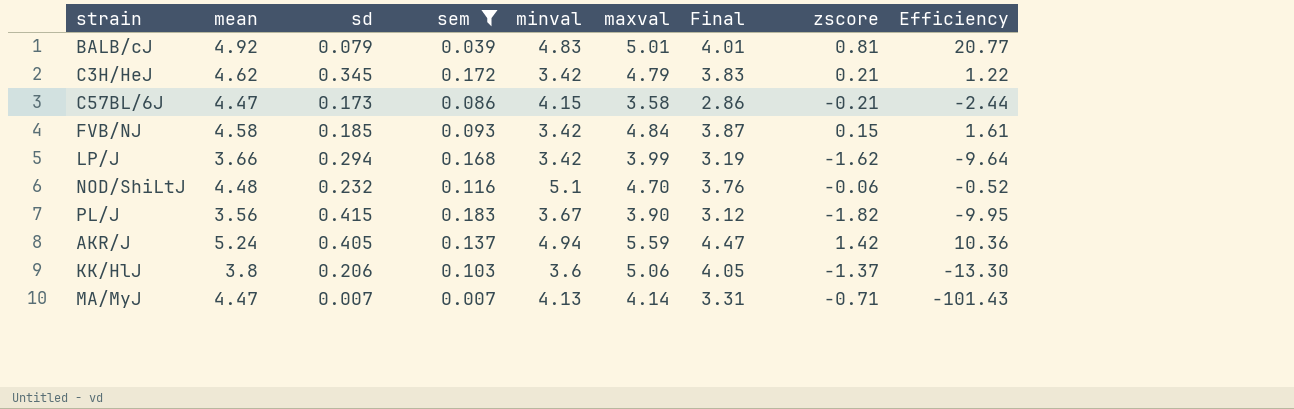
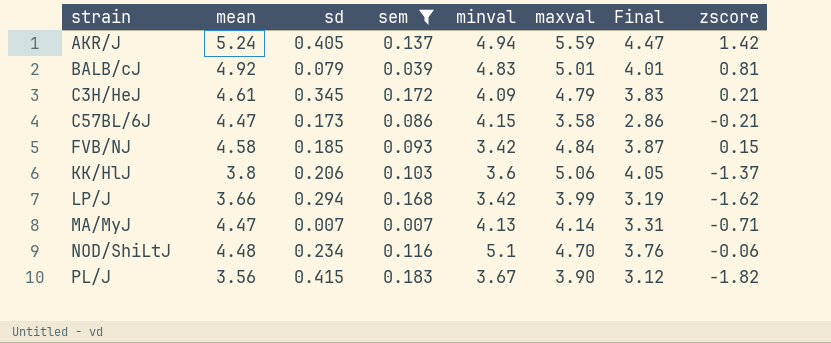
row order: none -> strain ascending
column Efficiency | formula: [zscore] / [sem] -> none
C3H/HeJ | mean: 4.62 -> 4.61
C3H/HeJ | minval: 3.42 -> 4.09
NOD/ShiLtJ | sd: 0.232 -> 0.234

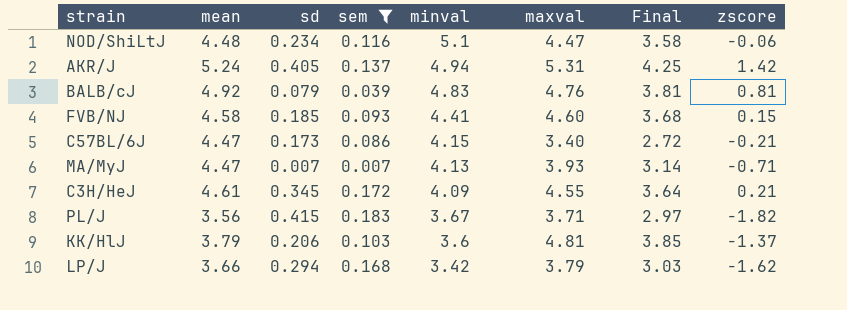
row order: strain ascending -> minval descending
NOD/ShiLtJ | maxval: 4.70 -> 4.47
NOD/ShiLtJ | Final: 3.76 -> 3.58
AKR/J | maxval: 5.59 -> 5.31
AKR/J | Final: 4.47 -> 4.25
BALB/cJ | maxval: 5.01 -> 4.76
BALB/cJ | Final: 4.01 -> 3.81
FVB/NJ | minval: 3.42 -> 4.41
FVB/NJ | maxval: 4.84 -> 4.60
FVB/NJ | Final: 3.87 -> 3.68
C57BL/6J | maxval: 3.58 -> 3.40
C57BL/6J | Final: 2.86 -> 2.72
MA/MyJ | maxval: 4.14 -> 3.93
MA/MyJ | Final: 3.31 -> 3.14
C3H/HeJ | maxval: 4.79 -> 4.55
C3H/HeJ | Final: 3.83 -> 3.64
PL/J | maxval: 3.90 -> 3.71
PL/J | Final: 3.12 -> 2.97
KK/HlJ | mean: 3.8 -> 3.79
KK/HlJ | maxval: 5.06 -> 4.81
KK/HlJ | Final: 4.05 -> 3.85
LP/J | maxval: 3.99 -> 3.79
LP/J | Final: 3.19 -> 3.03

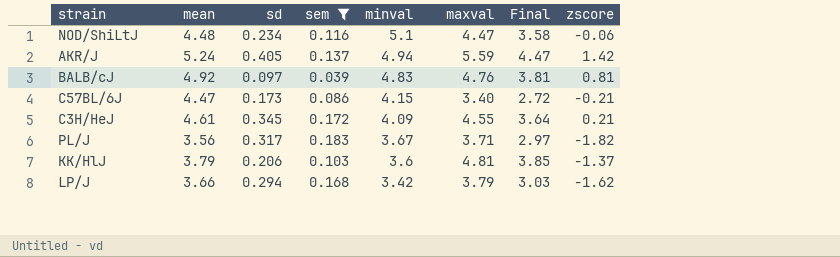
row FVB/NJ: 4.58 | 0.185 | 0.093 | 4.41 | 4.60 | 3.68 | 0.15 -> none
row MA/MyJ: 4.47 | 0.007 | 0.007 | 4.13 | 3.93 | 3.14 | -0.71 -> none
AKR/J | maxval: 5.31 -> 5.59
AKR/J | Final: 4.25 -> 4.47
BALB/cJ | sd: 0.079 -> 0.097
PL/J | sd: 0.415 -> 0.317

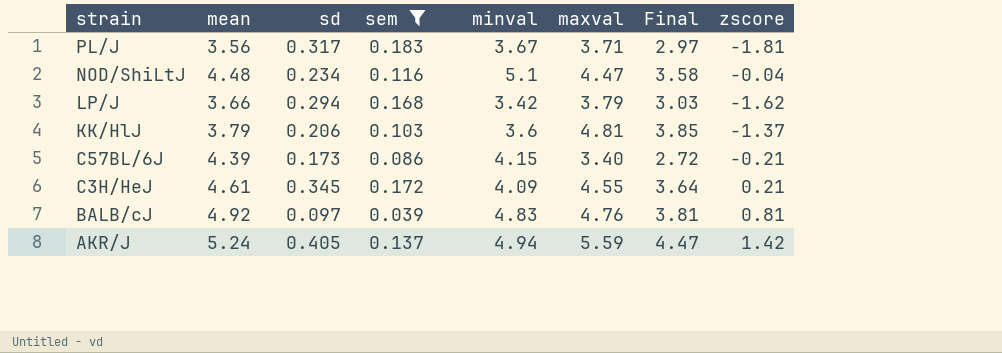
row order: minval descending -> strain descending
PL/J | zscore: -1.82 -> -1.81
NOD/ShiLtJ | zscore: -0.06 -> -0.04
C57BL/6J | mean: 4.47 -> 4.39

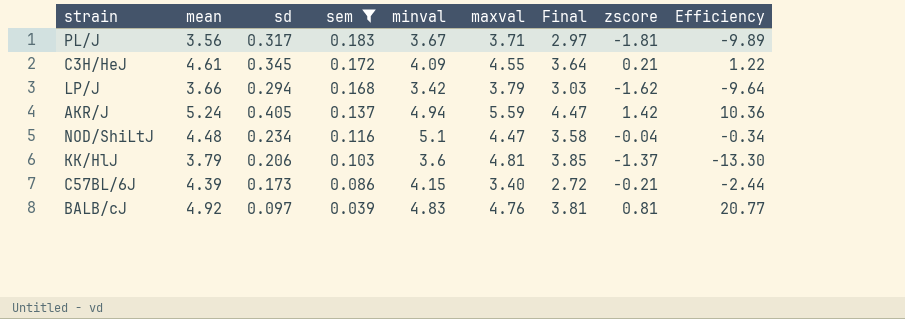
row order: strain descending -> sem descending
column Efficiency | formula: none -> [zscore] / [sem]

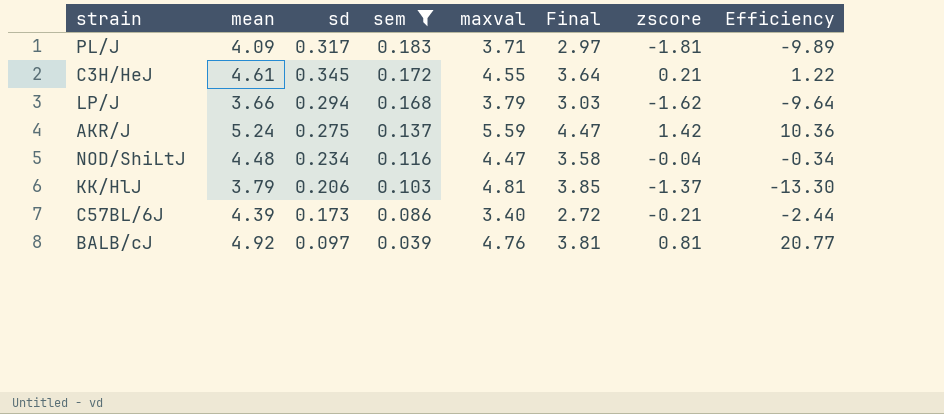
column minval | position: 5 -> none
PL/J | mean: 3.56 -> 4.09
AKR/J | sd: 0.405 -> 0.275

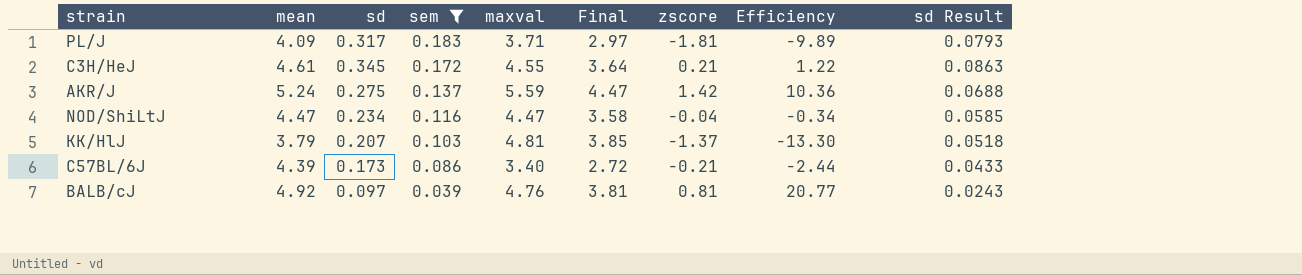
column sd Result | formula: none -> [sd] * 0.25
row LP/J: 3.66 | 0.294 | 0.168 | 3.79 | 3.03 | -1.62 | -9.64 -> none
NOD/ShiLtJ | mean: 4.48 -> 4.47
KK/HlJ | sd: 0.206 -> 0.207

